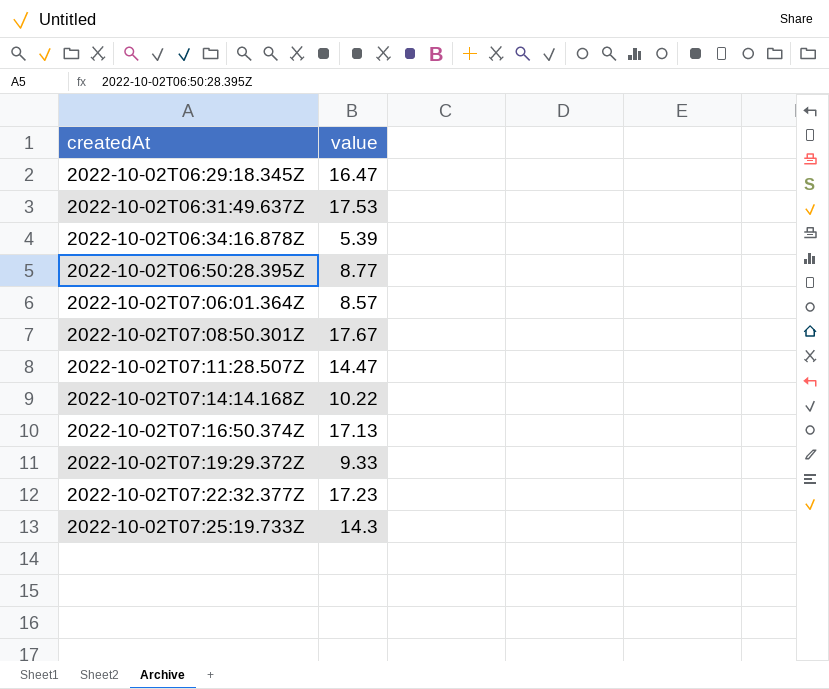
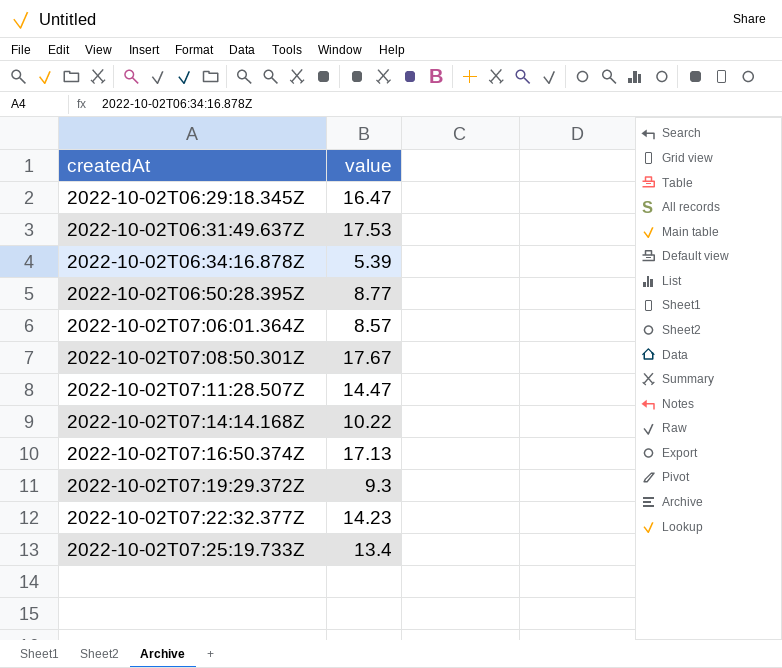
2022-10-02T07:19:29.372Z | value: 9.33 -> 9.3
2022-10-02T07:22:32.377Z | value: 17.23 -> 14.23
2022-10-02T07:25:19.733Z | value: 14.3 -> 13.4

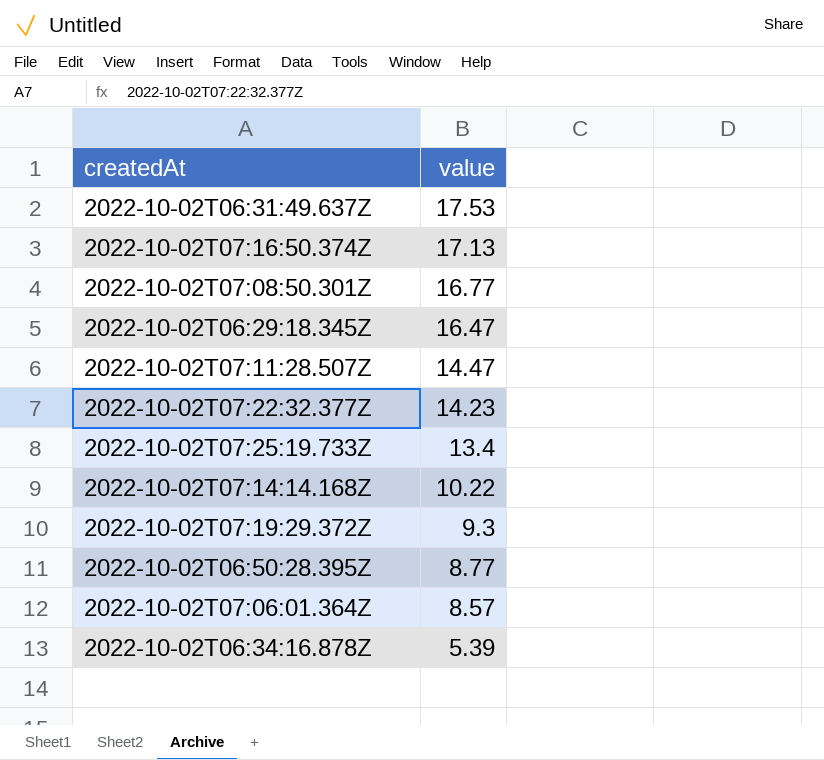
row order: createdAt ascending -> value descending
2022-10-02T07:08:50.301Z | value: 17.67 -> 16.77

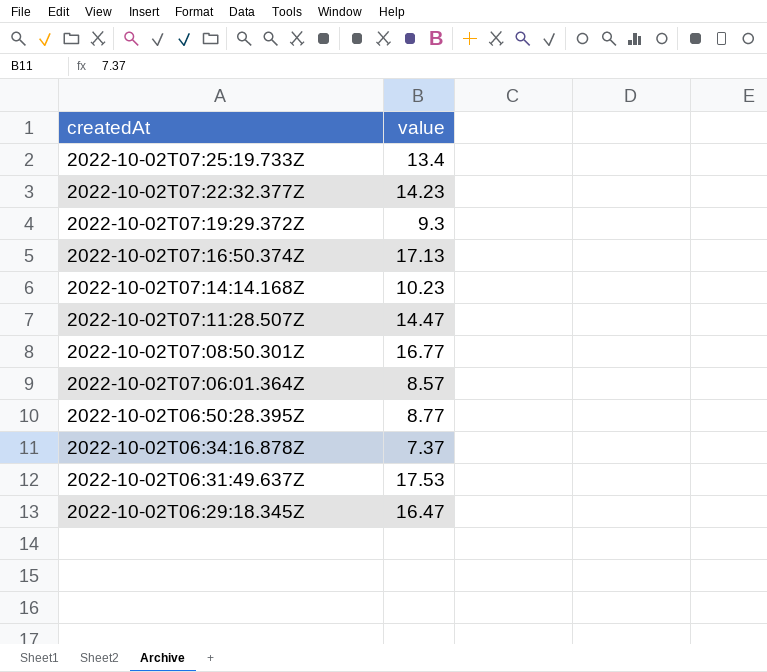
row order: value descending -> createdAt descending
2022-10-02T07:14:14.168Z | value: 10.22 -> 10.23
2022-10-02T06:34:16.878Z | value: 5.39 -> 7.37

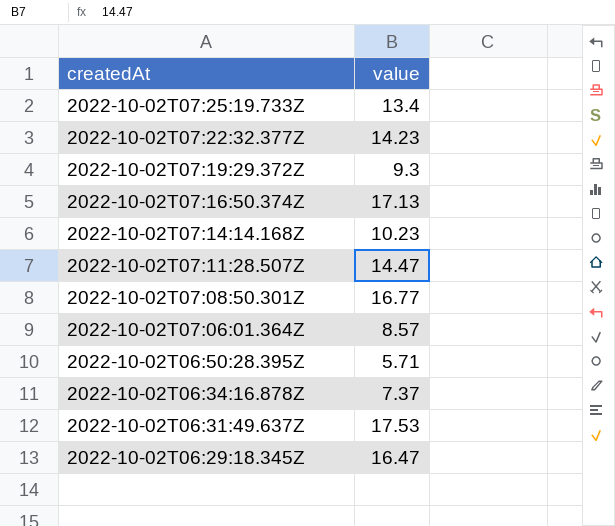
2022-10-02T06:50:28.395Z | value: 8.77 -> 5.71

